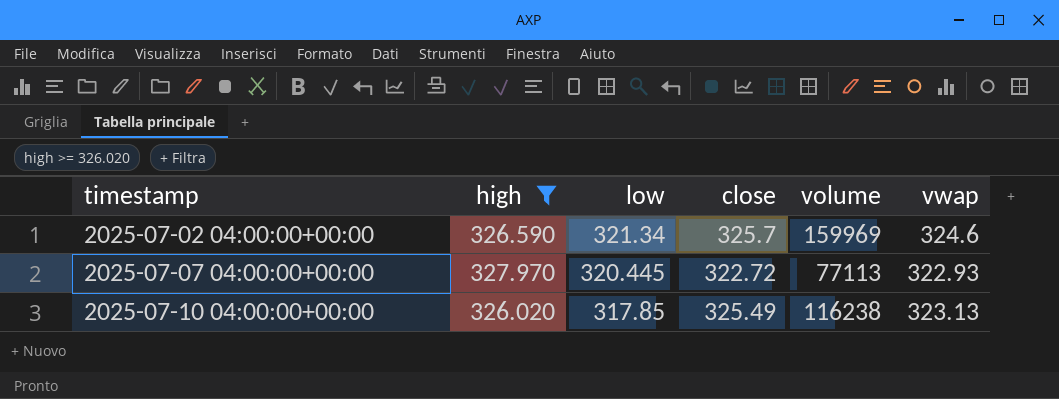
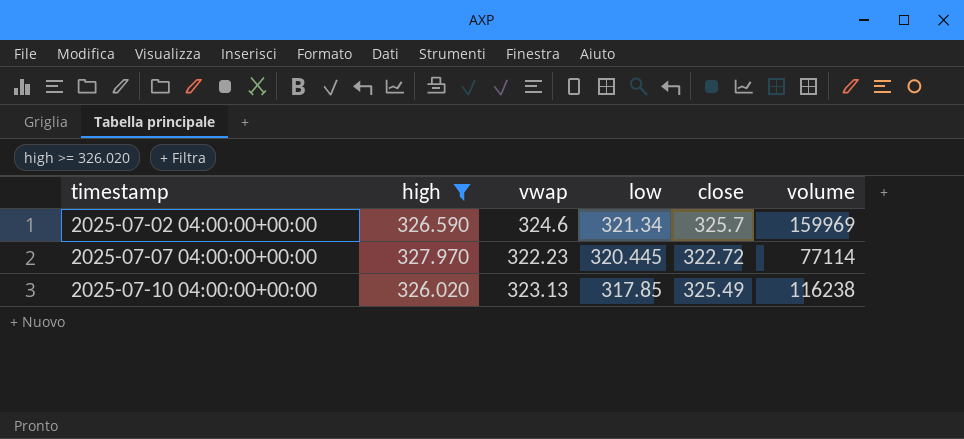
column vwap | position: 6 -> 3
2025-07-07 04:00:00+00:00 | vwap: 322.93 -> 322.23
2025-07-07 04:00:00+00:00 | volume: 77113 -> 77114

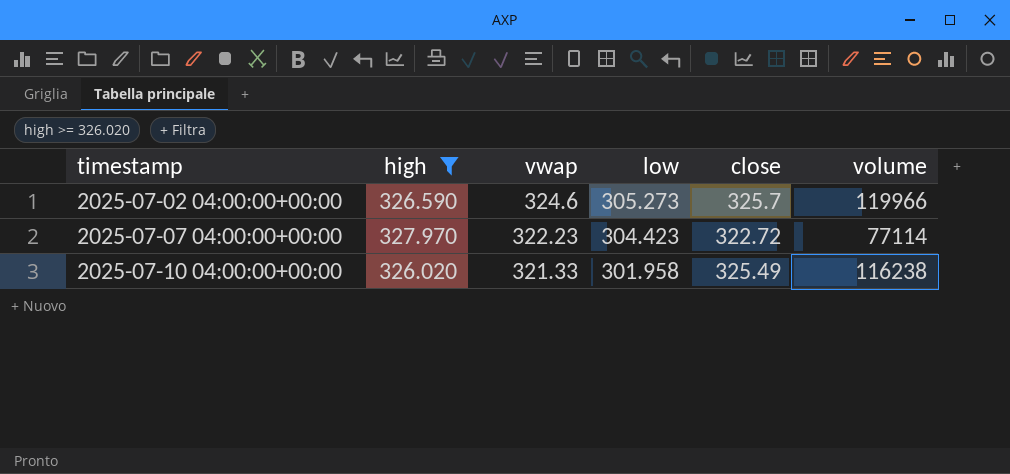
2025-07-02 04:00:00+00:00 | low: 321.34 -> 305.273
2025-07-02 04:00:00+00:00 | volume: 159969 -> 119966
2025-07-07 04:00:00+00:00 | low: 320.445 -> 304.423
2025-07-10 04:00:00+00:00 | vwap: 323.13 -> 321.33
2025-07-10 04:00:00+00:00 | low: 317.85 -> 301.958

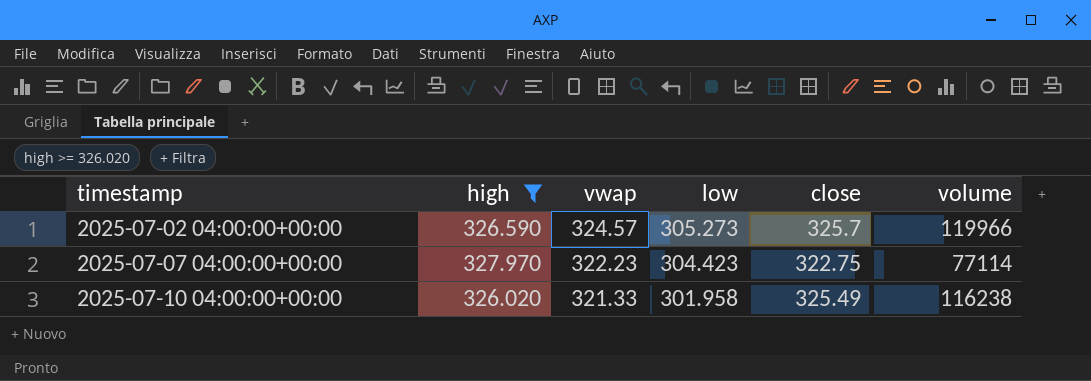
2025-07-02 04:00:00+00:00 | vwap: 324.6 -> 324.57
2025-07-07 04:00:00+00:00 | close: 322.72 -> 322.75

